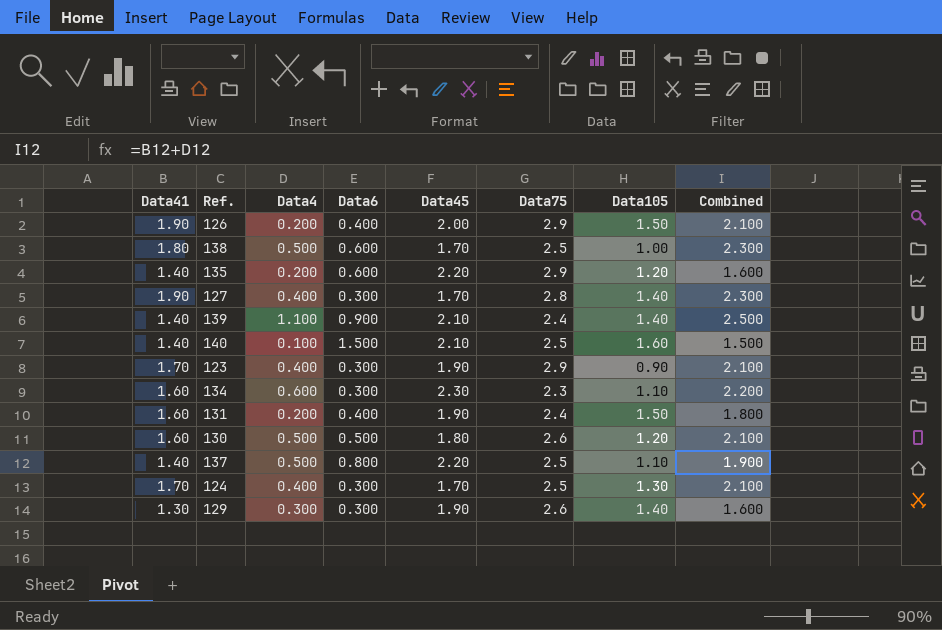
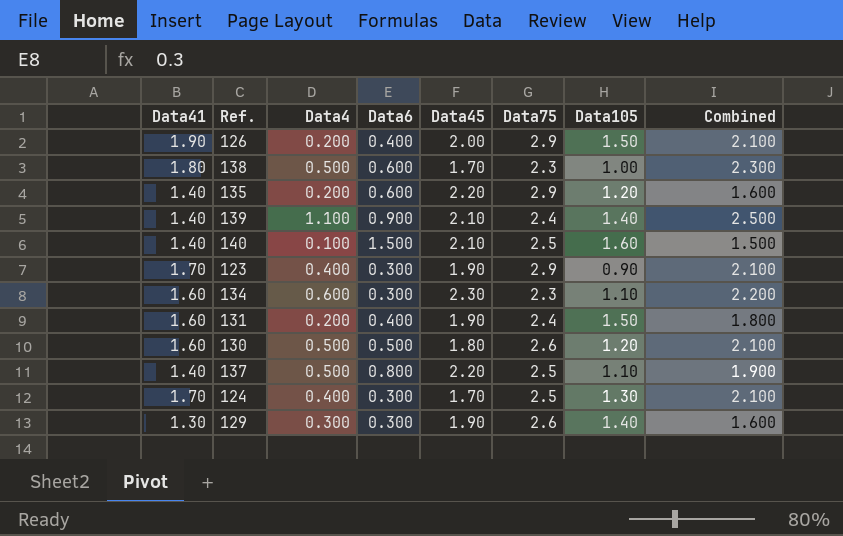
row 127: 1.90 | 0.400 | 0.300 | 1.70 | 2.8 | 1.40 | 2.300 -> none
138 | Data75: 2.5 -> 2.3

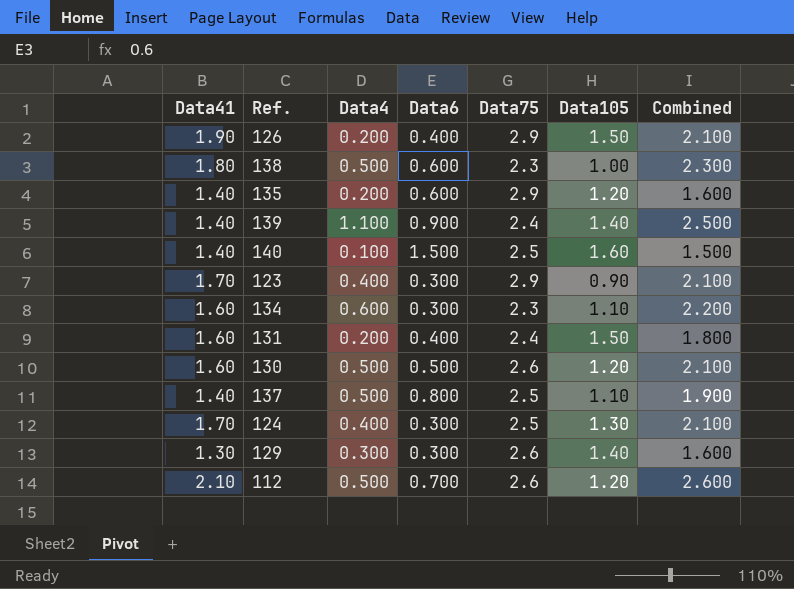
column Data45 | position: 5 -> none
row 112: none -> 2.10 | 0.500 | 0.700 | 2.6 | 1.20 | 2.600

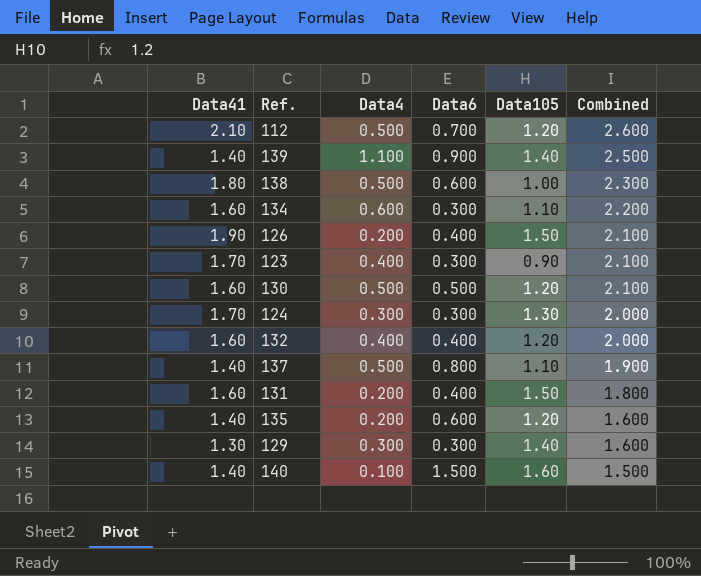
row order: none -> Combined descending
column Data75 | position: 5 -> none
124 | Data4: 0.400 -> 0.300
124 | Combined: 2.100 -> 2.000
row 132: none -> 1.60 | 0.400 | 0.400 | 1.20 | 2.000

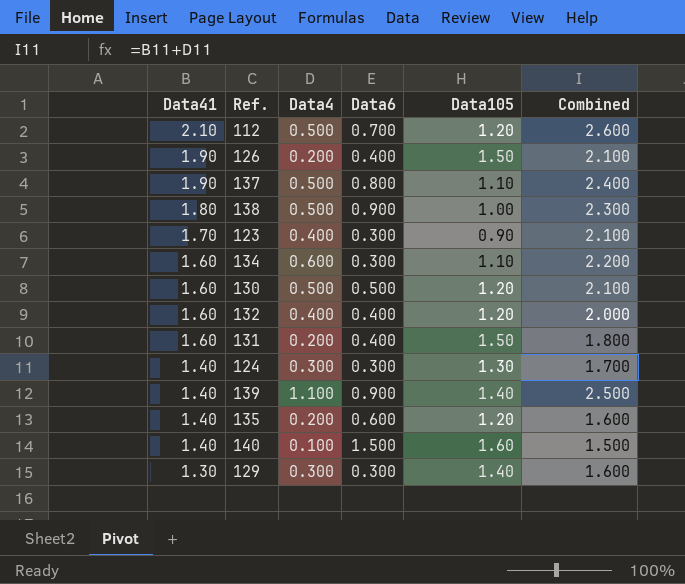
row order: Combined descending -> Data41 descending
137 | Data41: 1.40 -> 1.90
137 | Combined: 1.900 -> 2.400
138 | Data6: 0.600 -> 0.900
124 | Data41: 1.70 -> 1.40
124 | Combined: 2.000 -> 1.700

